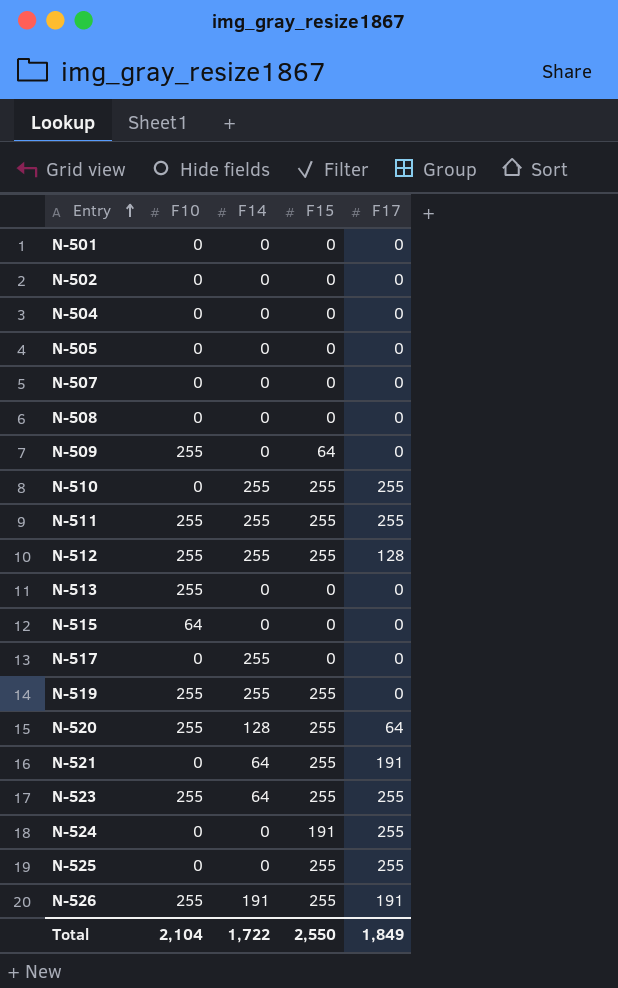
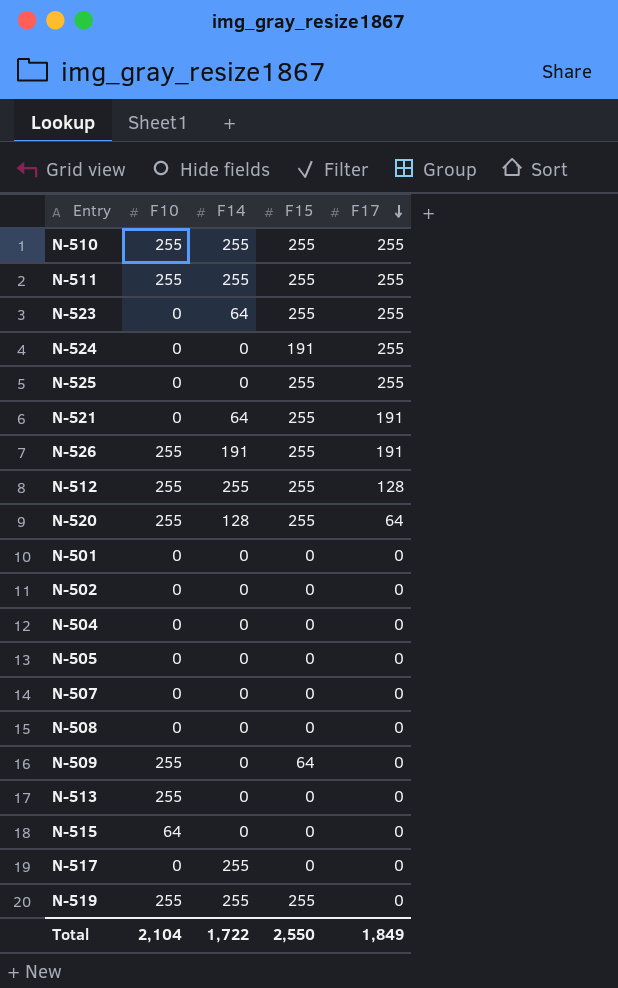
row order: Entry ascending -> F17 descending
N-510 | F10: 0 -> 255
N-523 | F10: 255 -> 0

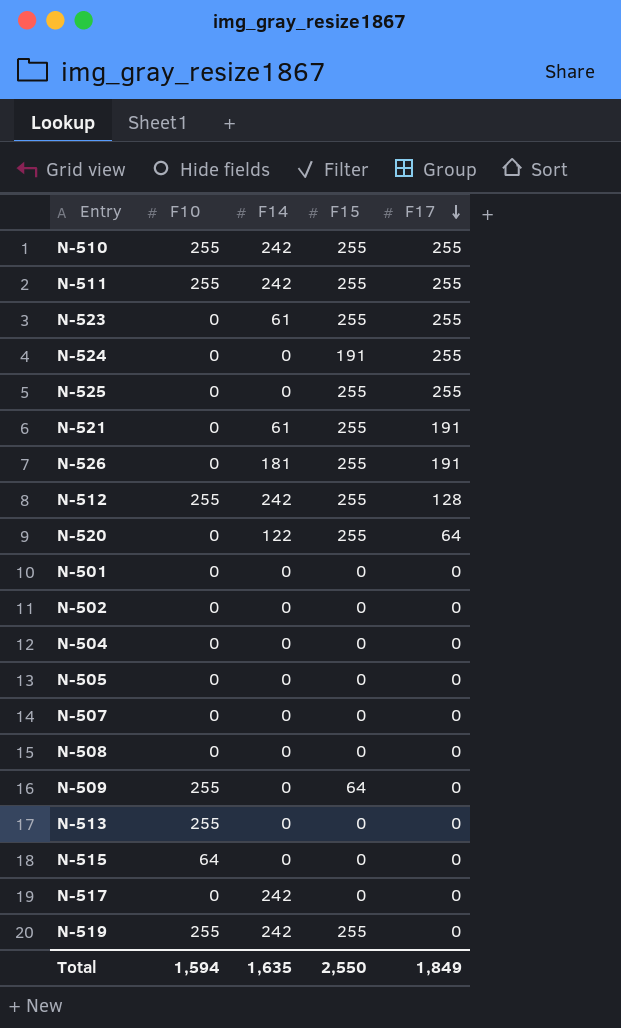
N-510 | F14: 255 -> 242
N-511 | F14: 255 -> 242
N-523 | F14: 64 -> 61
N-521 | F14: 64 -> 61
N-526 | F10: 255 -> 0
N-526 | F14: 191 -> 181
N-512 | F14: 255 -> 242
N-520 | F10: 255 -> 0
N-520 | F14: 128 -> 122
N-517 | F14: 255 -> 242
N-519 | F14: 255 -> 242
Total | F10: 2,104 -> 1,594
Total | F14: 1,722 -> 1,635

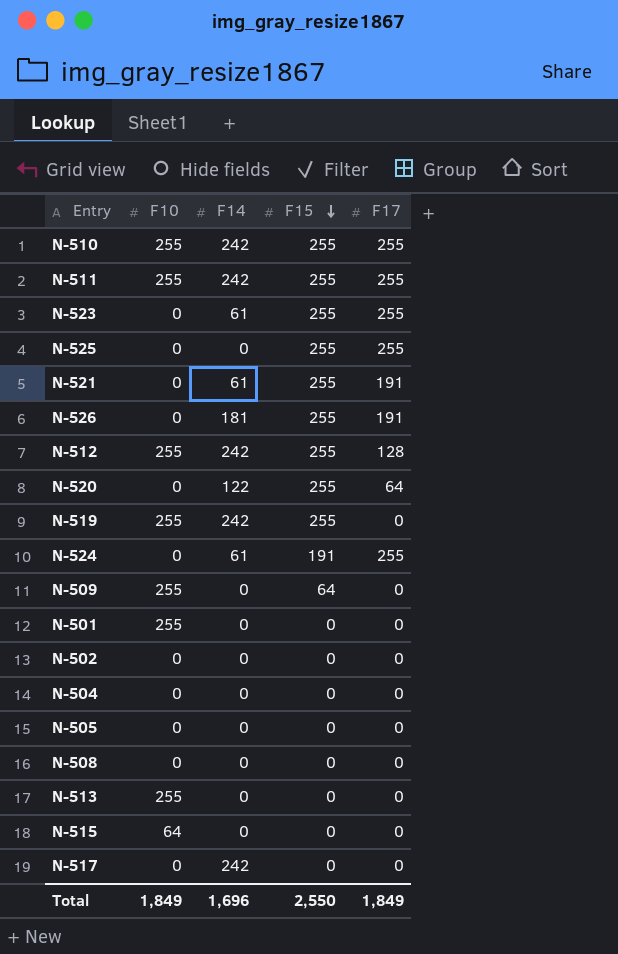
row order: F17 descending -> F15 descending
row N-507: 0 | 0 | 0 | 0 -> none
N-524 | F14: 0 -> 61
N-501 | F10: 0 -> 255
Total | F10: 1,594 -> 1,849
Total | F14: 1,635 -> 1,696

